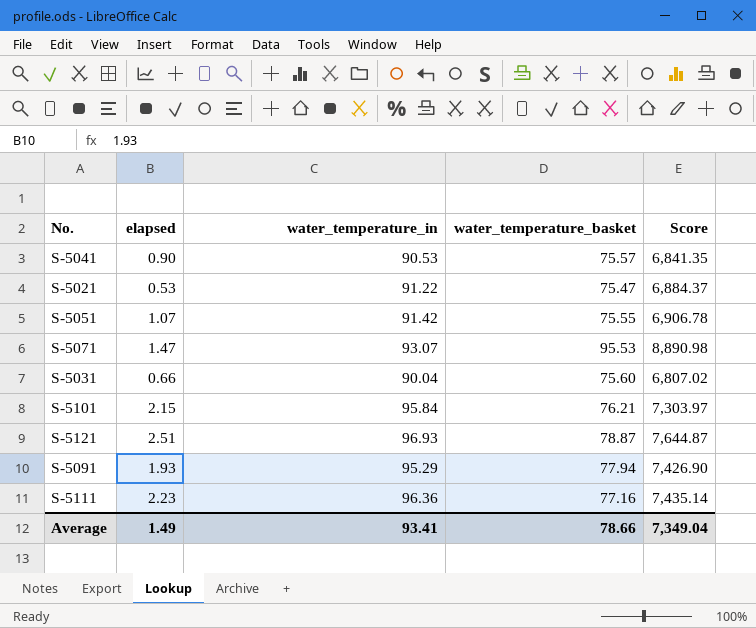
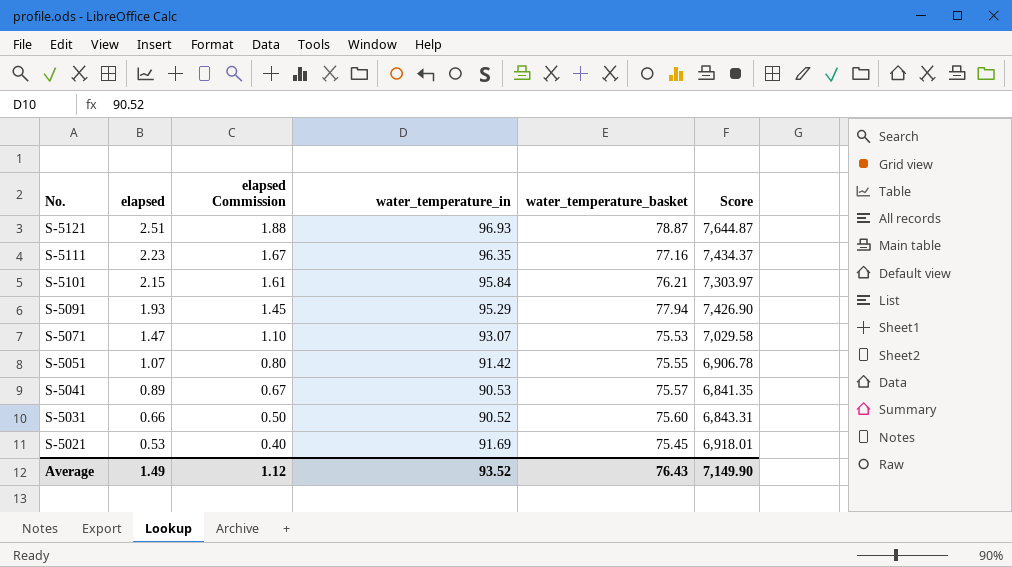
row order: none -> No. descending
column elapsed Commission | formula: none -> [elapsed] * 0.75
S-5111 | water_temperature_in: 96.36 -> 96.35
S-5111 | Score: 7,435.14 -> 7,434.37
S-5071 | water_temperature_basket: 95.53 -> 75.53
S-5071 | Score: 8,890.98 -> 7,029.58
S-5041 | elapsed: 0.90 -> 0.89
S-5031 | water_temperature_in: 90.04 -> 90.52
S-5031 | Score: 6,807.02 -> 6,843.31
S-5021 | water_temperature_in: 91.22 -> 91.69
S-5021 | water_temperature_basket: 75.47 -> 75.45
S-5021 | Score: 6,884.37 -> 6,918.01
Average | water_temperature_in: 93.41 -> 93.52
Average | water_temperature_basket: 78.66 -> 76.43
Average | Score: 7,349.04 -> 7,149.90

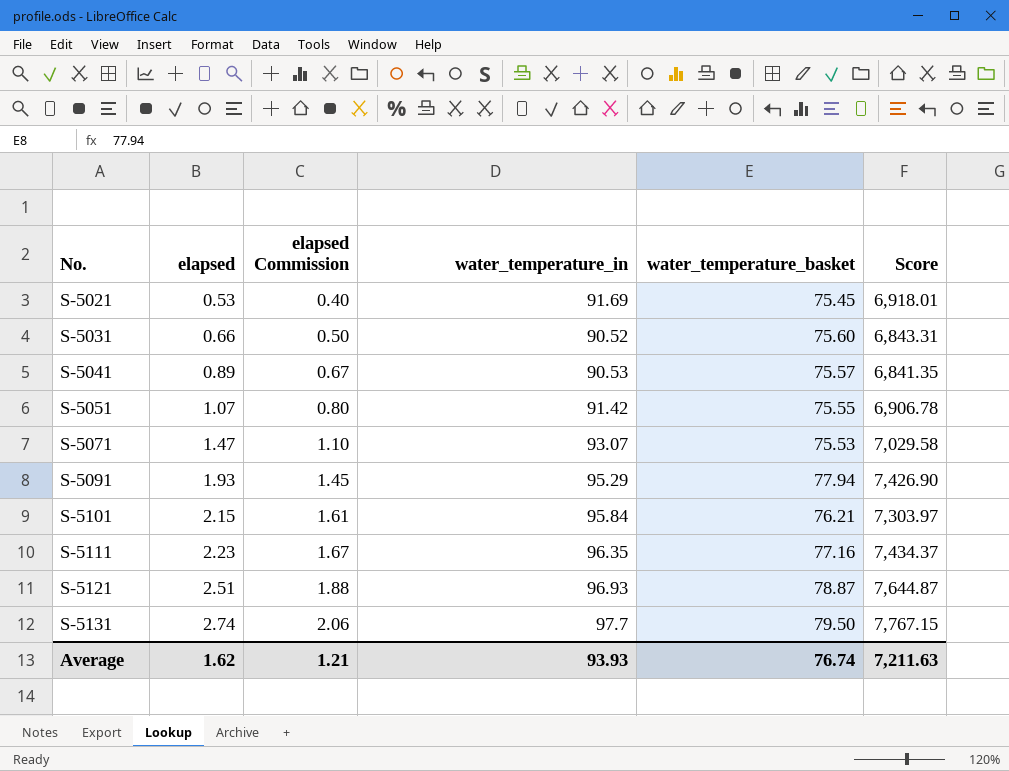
row order: No. descending -> No. ascending
row S-5131: none -> 2.74 | 2.06 | 97.7 | 79.50 | 7,767.15
Average | elapsed: 1.49 -> 1.62
Average | elapsed Commission: 1.12 -> 1.21
Average | water_temperature_in: 93.52 -> 93.93
Average | water_temperature_basket: 76.43 -> 76.74
Average | Score: 7,149.90 -> 7,211.63

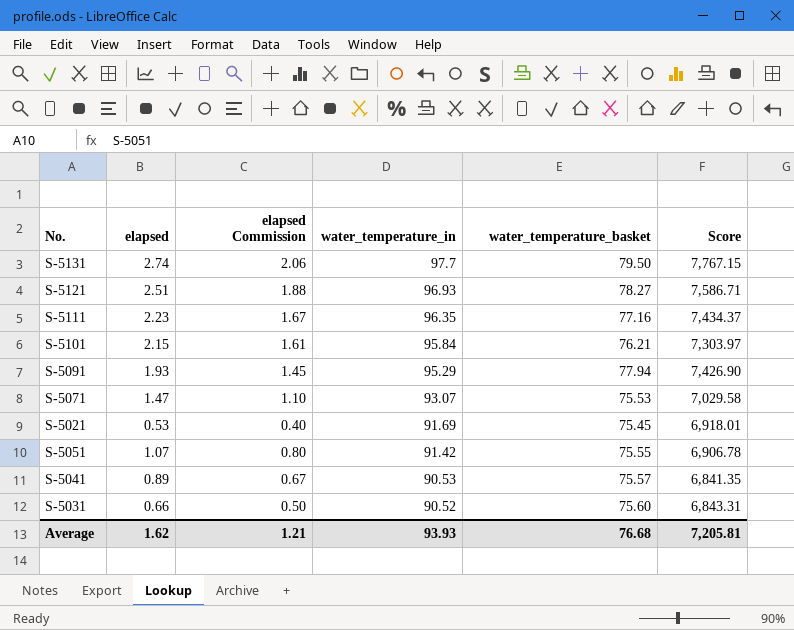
row order: No. ascending -> water_temperature_in descending
S-5121 | water_temperature_basket: 78.87 -> 78.27
S-5121 | Score: 7,644.87 -> 7,586.71
Average | water_temperature_basket: 76.74 -> 76.68
Average | Score: 7,211.63 -> 7,205.81

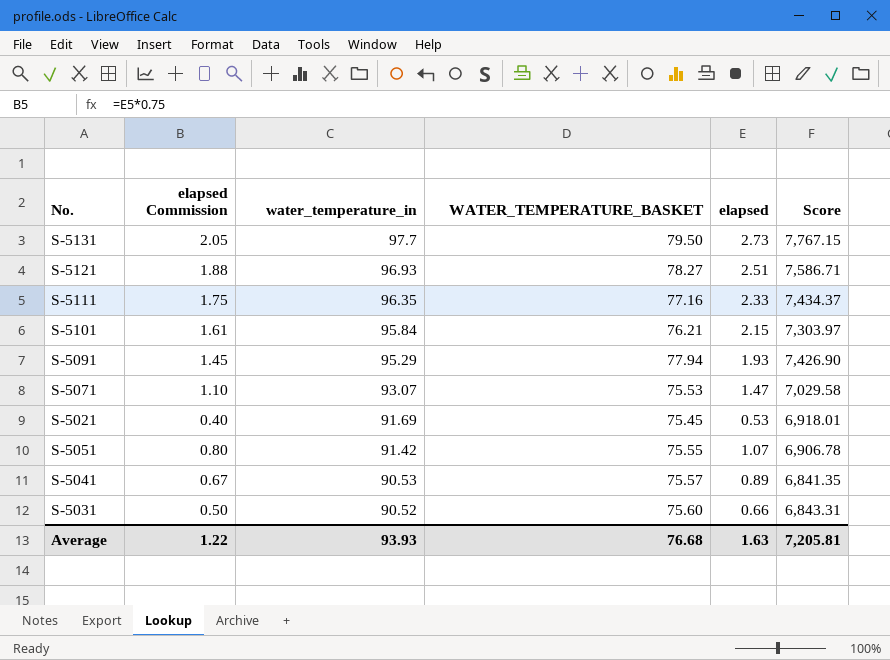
column name: water_temperature_basket -> WATER_TEMPERATURE_BASKET
column elapsed | position: 2 -> 5
S-5131 | elapsed Commission: 2.06 -> 2.05
S-5131 | elapsed: 2.74 -> 2.73
S-5111 | elapsed Commission: 1.67 -> 1.75
S-5111 | elapsed: 2.23 -> 2.33
Average | elapsed Commission: 1.21 -> 1.22
Average | elapsed: 1.62 -> 1.63

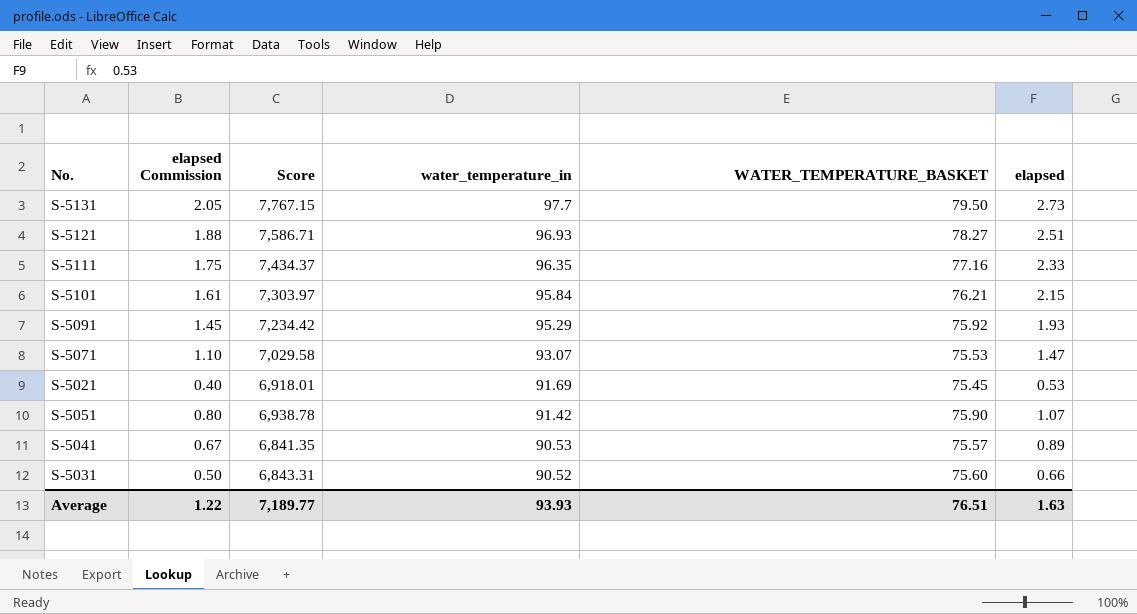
column Score | position: 6 -> 3
S-5091 | Score: 7,426.90 -> 7,234.42
S-5091 | WATER_TEMPERATURE_BASKET: 77.94 -> 75.92
S-5051 | Score: 6,906.78 -> 6,938.78
S-5051 | WATER_TEMPERATURE_BASKET: 75.55 -> 75.90
Average | Score: 7,205.81 -> 7,189.77
Average | WATER_TEMPERATURE_BASKET: 76.68 -> 76.51

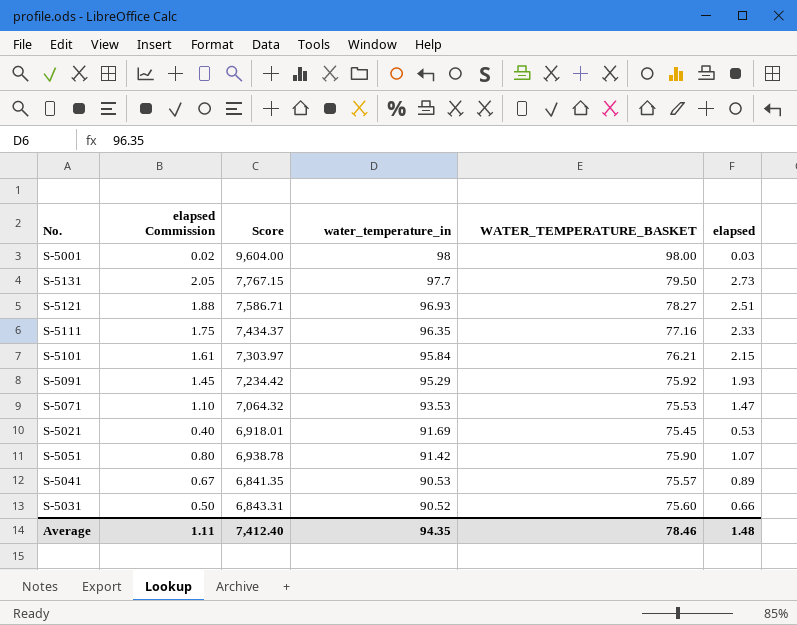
row S-5001: none -> 0.02 | 9,604.00 | 98 | 98.00 | 0.03
S-5071 | Score: 7,029.58 -> 7,064.32
S-5071 | water_temperature_in: 93.07 -> 93.53
Average | elapsed Commission: 1.22 -> 1.11
Average | Score: 7,189.77 -> 7,412.40
Average | water_temperature_in: 93.93 -> 94.35
Average | WATER_TEMPERATURE_BASKET: 76.51 -> 78.46
Average | elapsed: 1.63 -> 1.48

